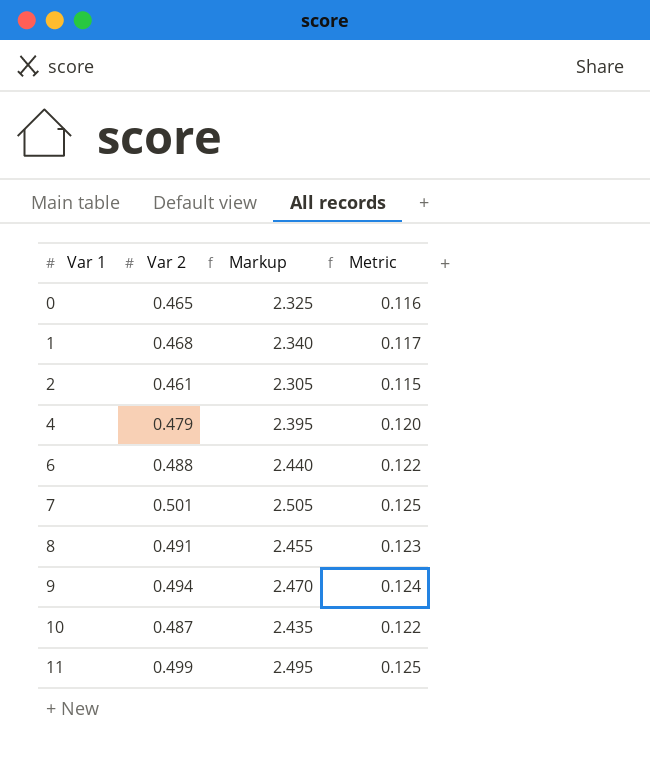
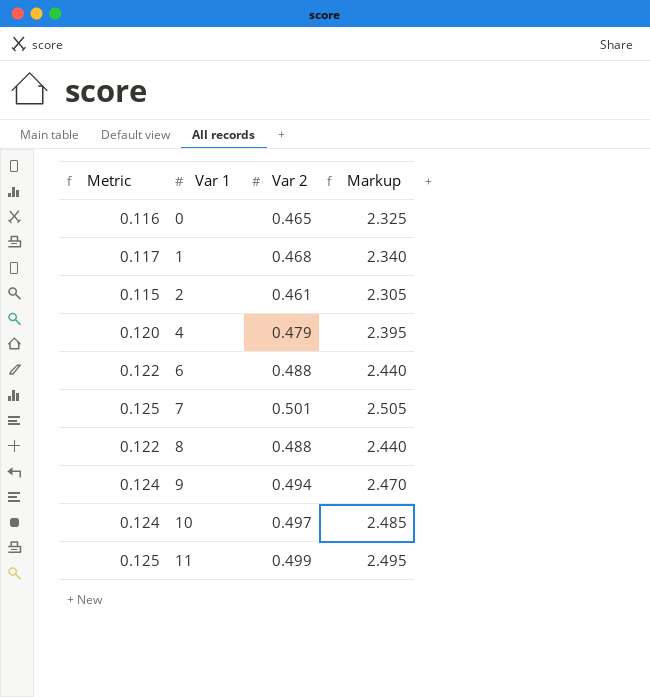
column Metric | position: 4 -> 1
8 | Metric: 0.123 -> 0.122
8 | Var 2: 0.491 -> 0.488
8 | Markup: 2.455 -> 2.440
10 | Metric: 0.122 -> 0.124
10 | Var 2: 0.487 -> 0.497
10 | Markup: 2.435 -> 2.485

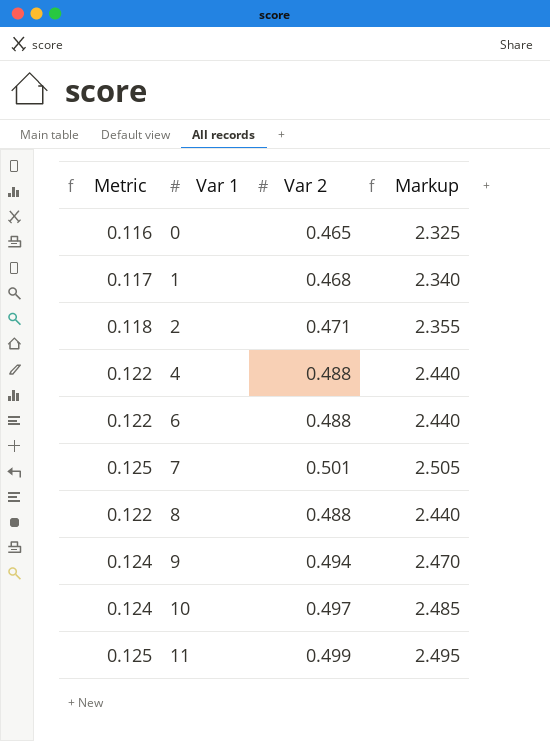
2 | Metric: 0.115 -> 0.118
2 | Var 2: 0.461 -> 0.471
2 | Markup: 2.305 -> 2.355
4 | Metric: 0.120 -> 0.122
4 | Var 2: 0.479 -> 0.488
4 | Markup: 2.395 -> 2.440

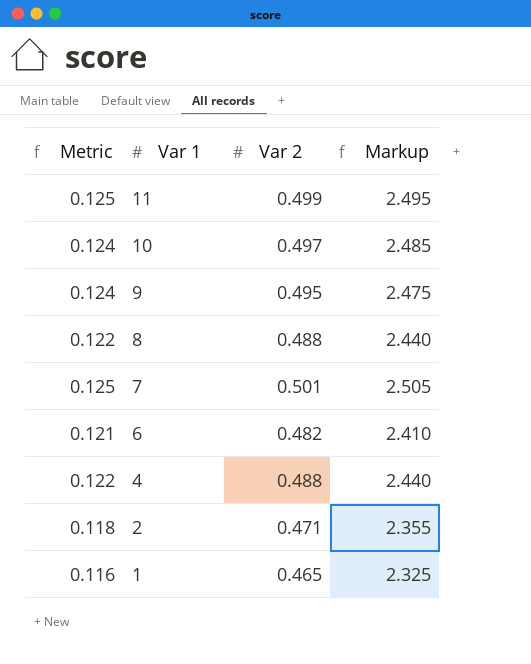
row order: Var 1 ascending -> Var 1 descending
row 0: 0.116 | 0.465 | 2.325 -> none
9 | Var 2: 0.494 -> 0.495
9 | Markup: 2.470 -> 2.475
6 | Metric: 0.122 -> 0.121
6 | Var 2: 0.488 -> 0.482
6 | Markup: 2.440 -> 2.410
1 | Metric: 0.117 -> 0.116
1 | Var 2: 0.468 -> 0.465
1 | Markup: 2.340 -> 2.325

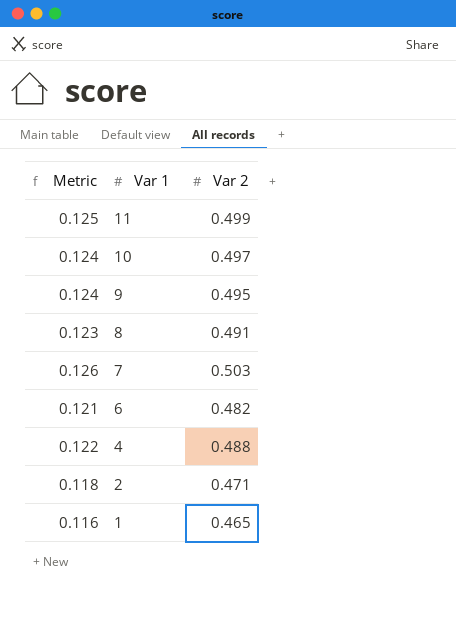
column Markup | formula: [Var 2] * 5 -> none
8 | Metric: 0.122 -> 0.123
8 | Var 2: 0.488 -> 0.491
7 | Metric: 0.125 -> 0.126
7 | Var 2: 0.501 -> 0.503

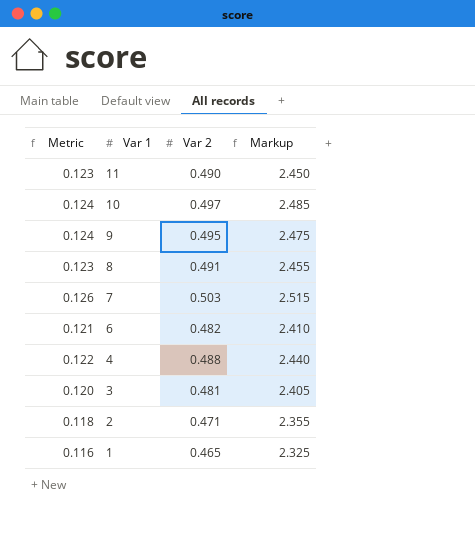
column Markup | formula: none -> [Var 2] * 5
11 | Metric: 0.125 -> 0.123
11 | Var 2: 0.499 -> 0.490
row 3: none -> 0.120 | 0.481 | 2.405

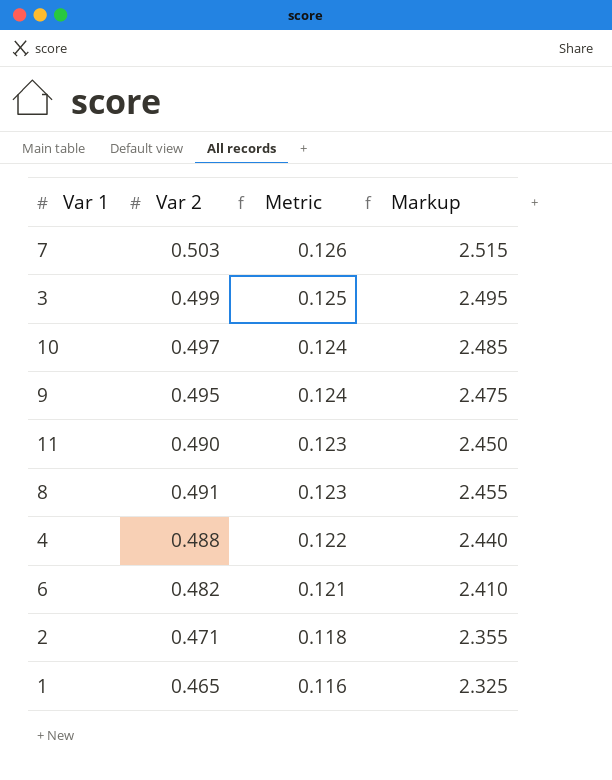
row order: Var 1 descending -> Metric descending
column Metric | position: 1 -> 3
3 | Var 2: 0.481 -> 0.499
3 | Metric: 0.120 -> 0.125
3 | Markup: 2.405 -> 2.495

